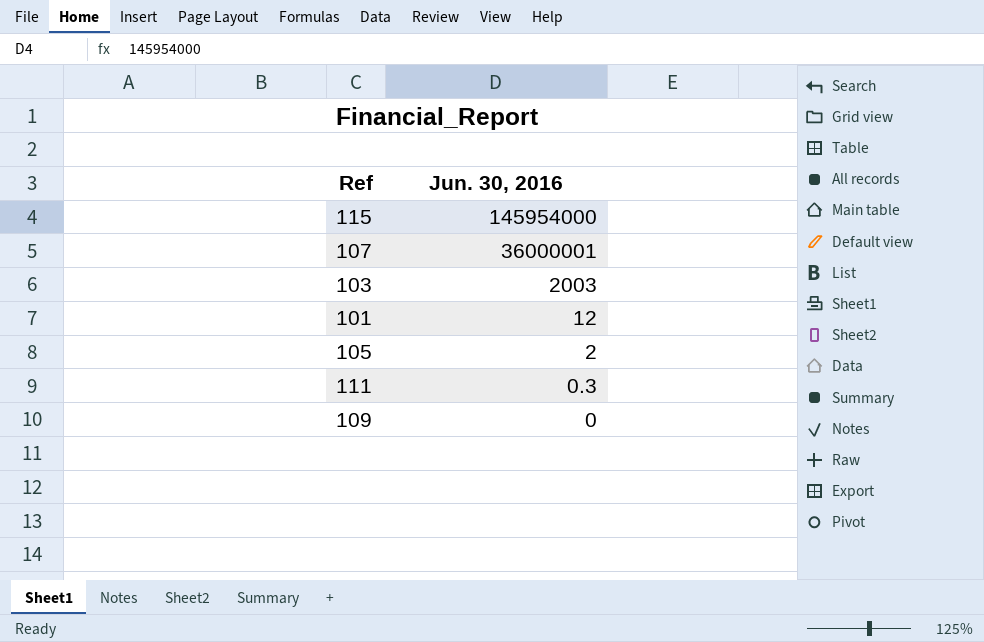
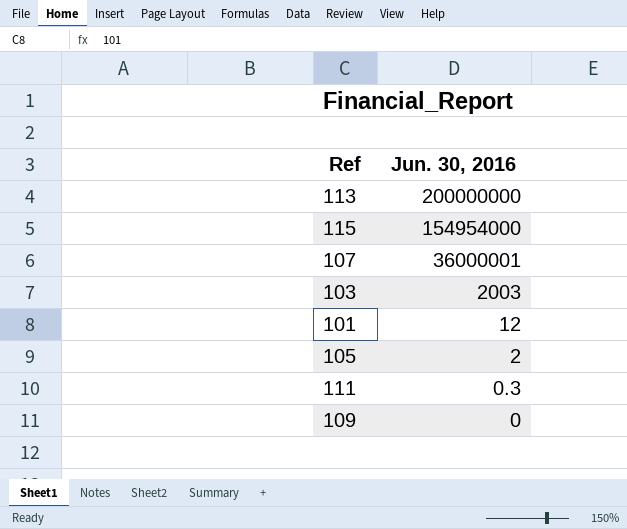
row 113: none -> 200000000
115 | Jun. 30, 2016: 145954000 -> 154954000

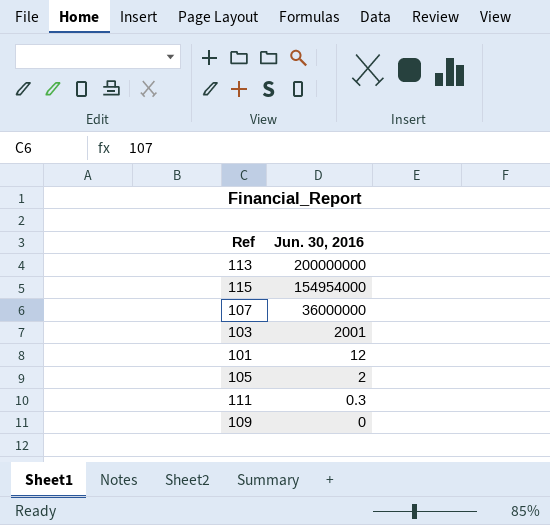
107 | Jun. 30, 2016: 36000001 -> 36000000
103 | Jun. 30, 2016: 2003 -> 2001

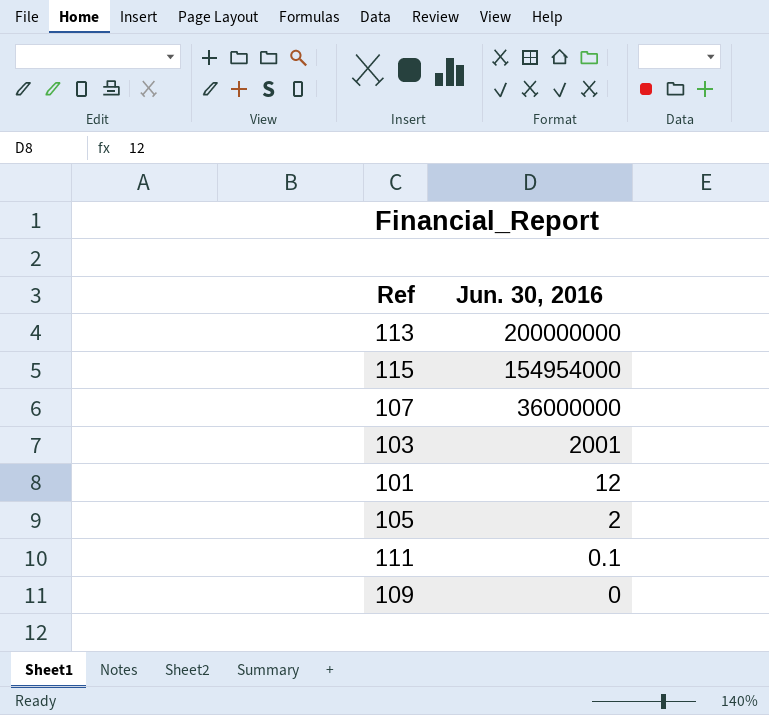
111 | Jun. 30, 2016: 0.3 -> 0.1

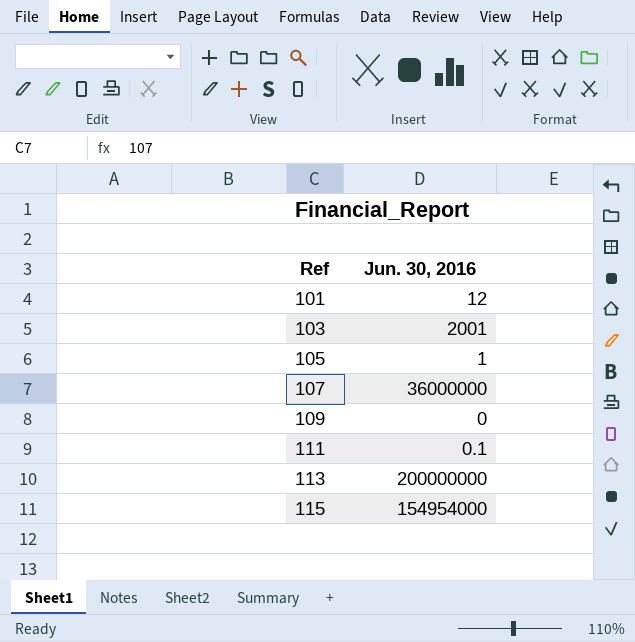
row order: Jun. 30, 2016 descending -> Ref ascending
105 | Jun. 30, 2016: 2 -> 1

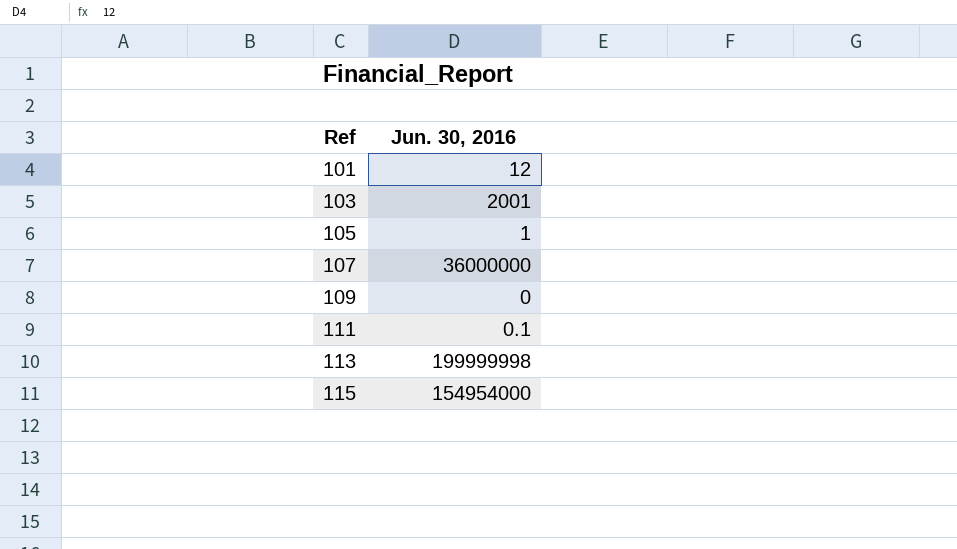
113 | Jun. 30, 2016: 200000000 -> 199999998

